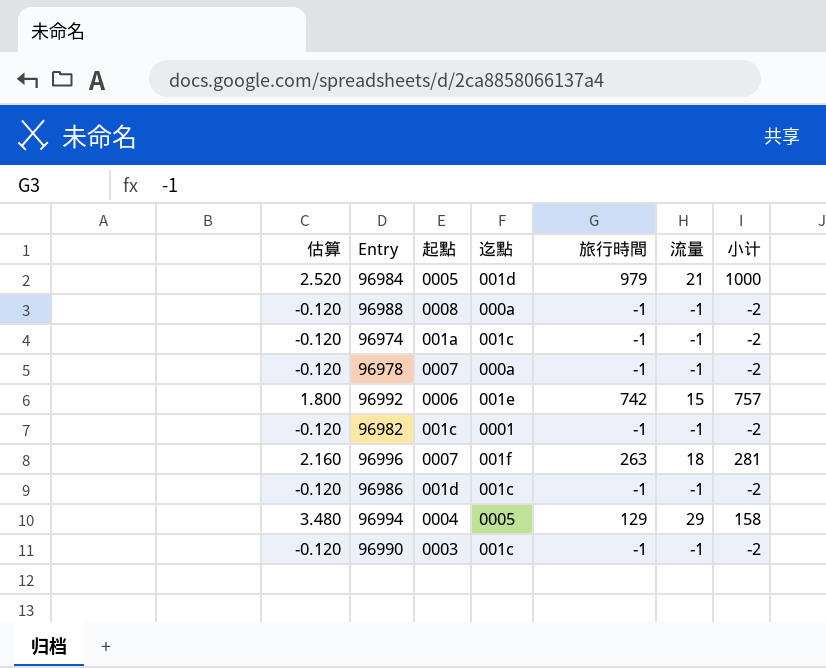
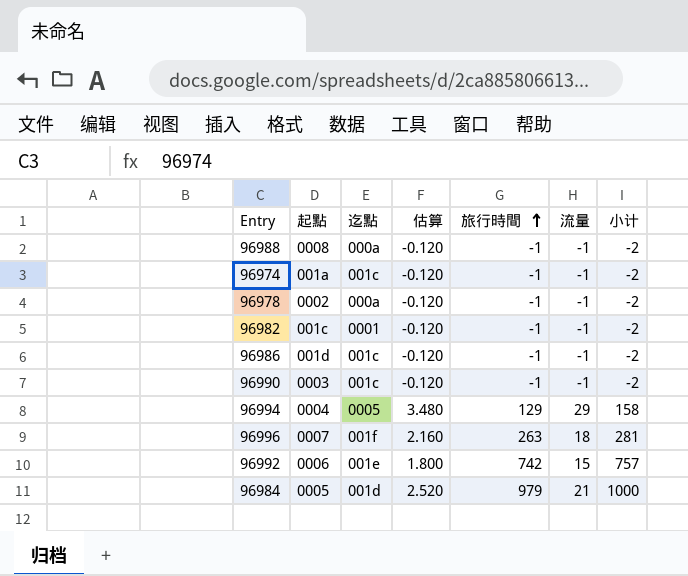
row order: none -> 旅行時間 ascending
column 估算 | position: 1 -> 4
96978 | 起點: 0007 -> 0002

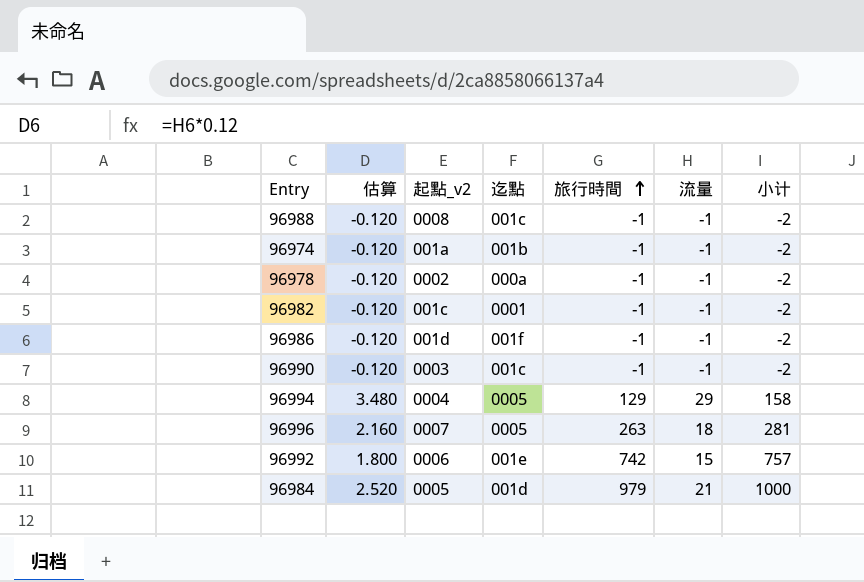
column 估算 | position: 4 -> 2
column name: 起點 -> 起點_v2
96988 | 迄點: 000a -> 001c
96974 | 迄點: 001c -> 001b
96986 | 迄點: 001c -> 001f
96996 | 迄點: 001f -> 0005

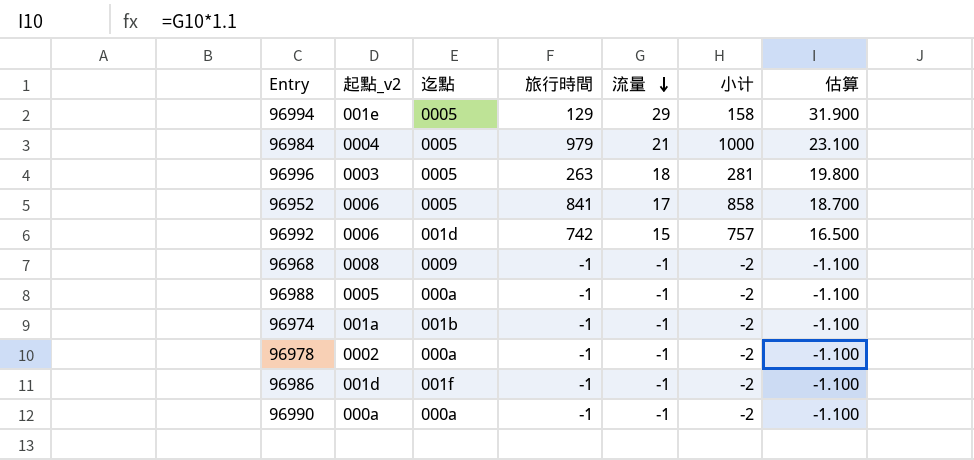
row order: 旅行時間 ascending -> 流量 descending
column 估算 | formula: [流量] * 0.12 -> [流量] * 1.1
column 估算 | position: 2 -> 7
row 96982: -0.120 | 001c | 0001 | -1 | -1 | -2 -> none
96994 | 起點_v2: 0004 -> 001e
96984 | 起點_v2: 0005 -> 0004
96984 | 迄點: 001d -> 0005
96996 | 起點_v2: 0007 -> 0003
row 96952: none -> 0006 | 0005 | 841 | 17 | 858 | 18.700
96992 | 迄點: 001e -> 001d
row 96968: none -> 0008 | 0009 | -1 | -1 | -2 | -1.100
96988 | 起點_v2: 0008 -> 0005
96988 | 迄點: 001c -> 000a
96990 | 起點_v2: 0003 -> 000a
96990 | 迄點: 001c -> 000a

